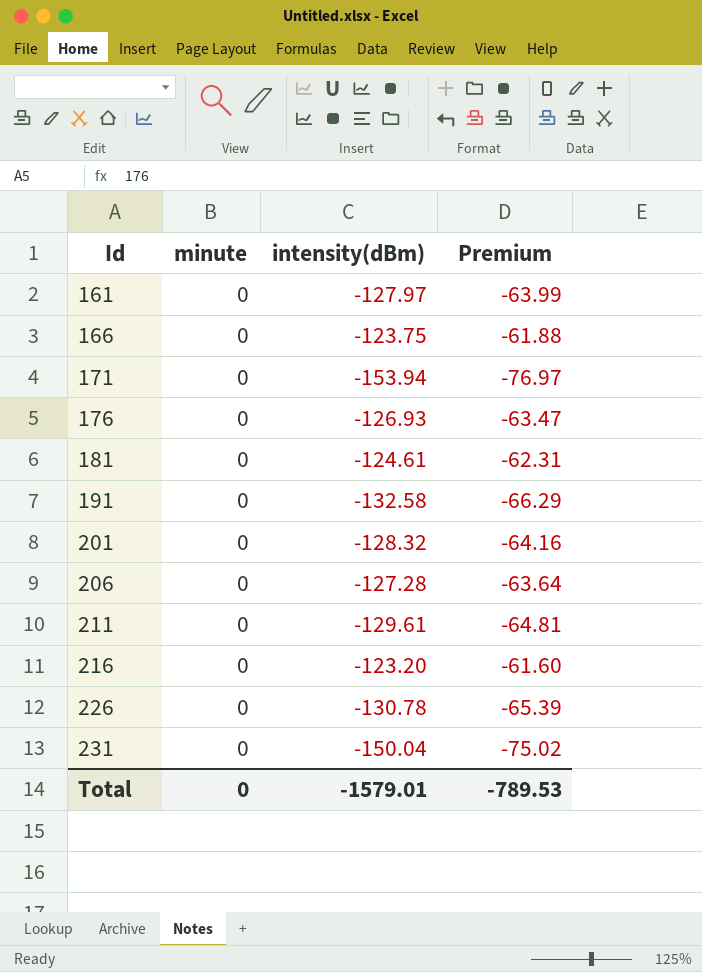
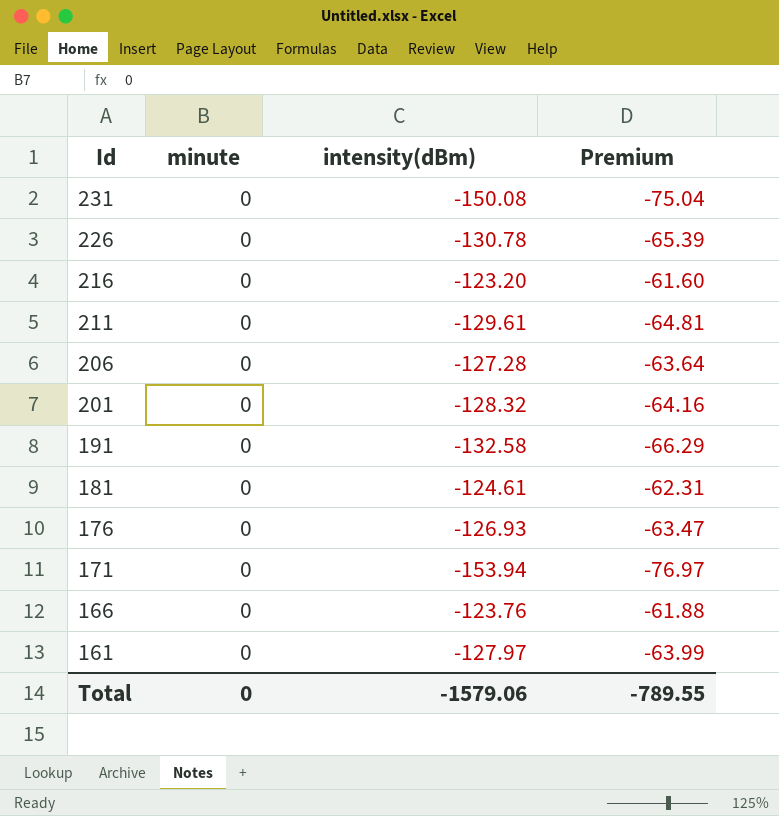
row order: Id ascending -> Id descending
231 | intensity(dBm): -150.04 -> -150.08
231 | Premium: -75.02 -> -75.04
166 | intensity(dBm): -123.75 -> -123.76
Total | intensity(dBm): -1579.01 -> -1579.06
Total | Premium: -789.53 -> -789.55

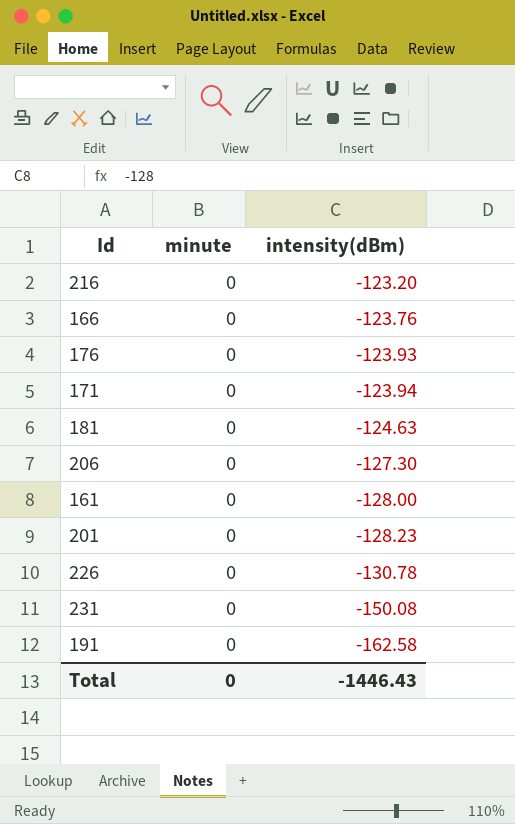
row order: Id descending -> intensity(dBm) descending
column Premium | formula: [intensity(dBm)] * 0.5 -> none
row 211: 0 | -129.61 | -64.81 -> none
176 | intensity(dBm): -126.93 -> -123.93
171 | intensity(dBm): -153.94 -> -123.94
181 | intensity(dBm): -124.61 -> -124.63
206 | intensity(dBm): -127.28 -> -127.30
161 | intensity(dBm): -127.97 -> -128.00
201 | intensity(dBm): -128.32 -> -128.23
191 | intensity(dBm): -132.58 -> -162.58
Total | intensity(dBm): -1579.06 -> -1446.43

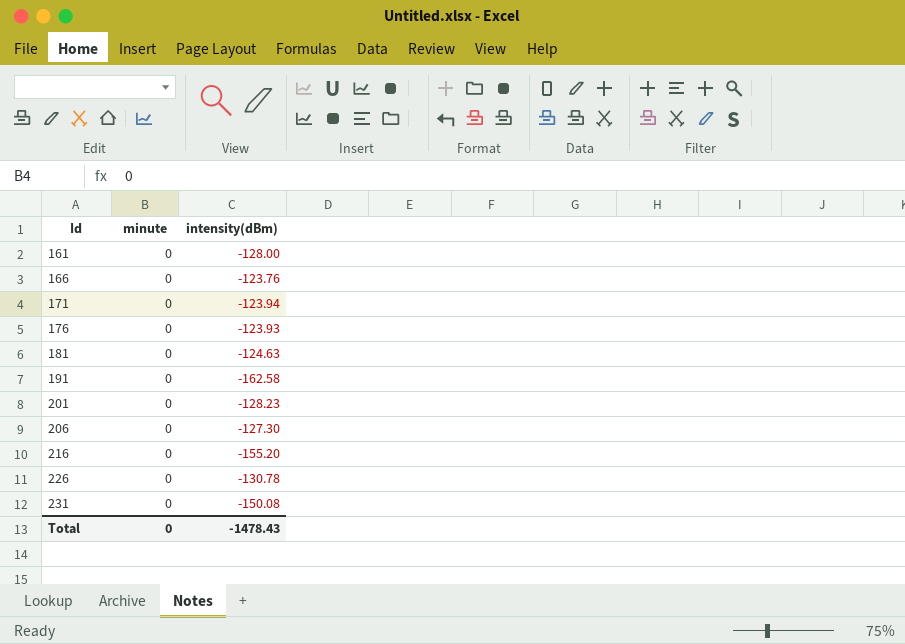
row order: intensity(dBm) descending -> Id ascending
216 | intensity(dBm): -123.20 -> -155.20
Total | intensity(dBm): -1446.43 -> -1478.43

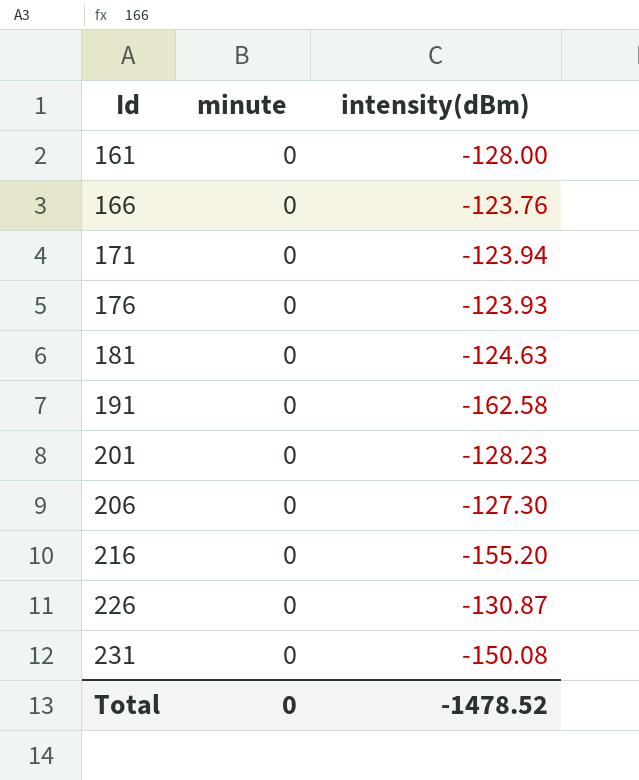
226 | intensity(dBm): -130.78 -> -130.87
Total | intensity(dBm): -1478.43 -> -1478.52

